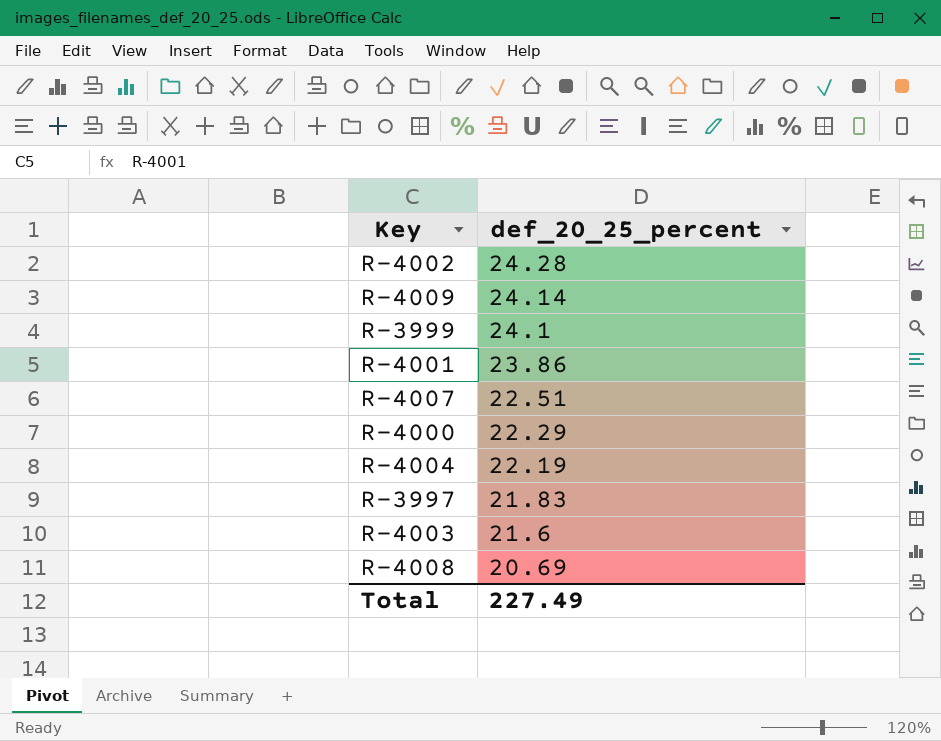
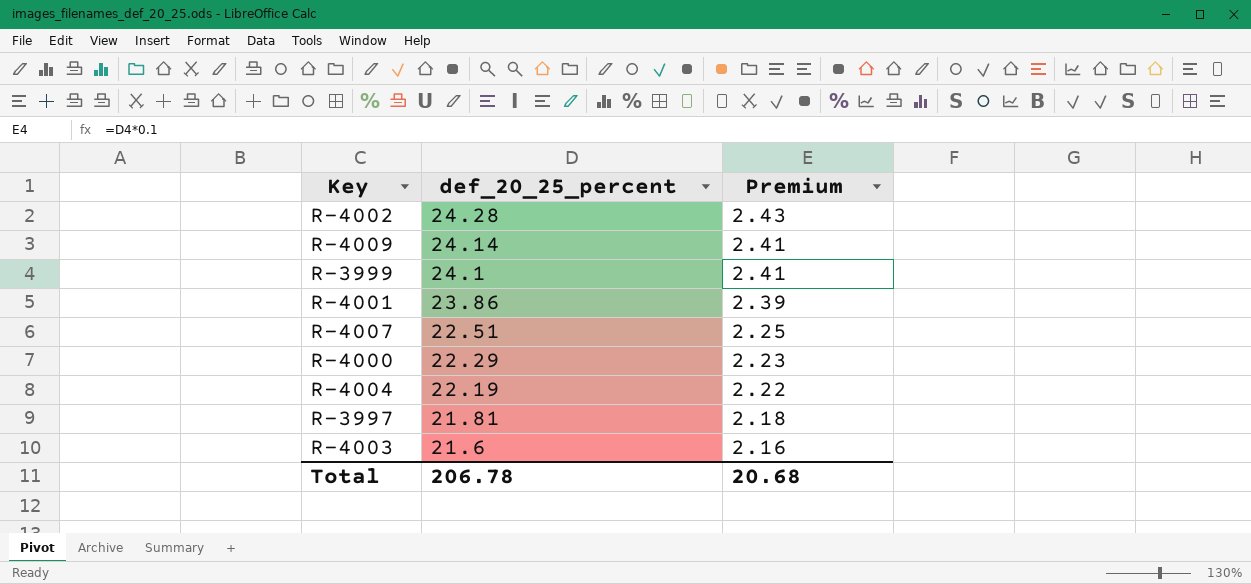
column Premium | formula: none -> [def_20_25_percent] * 0.1
row R-4008: 20.69 -> none
R-3997 | def_20_25_percent: 21.83 -> 21.81
Total | def_20_25_percent: 227.49 -> 206.78

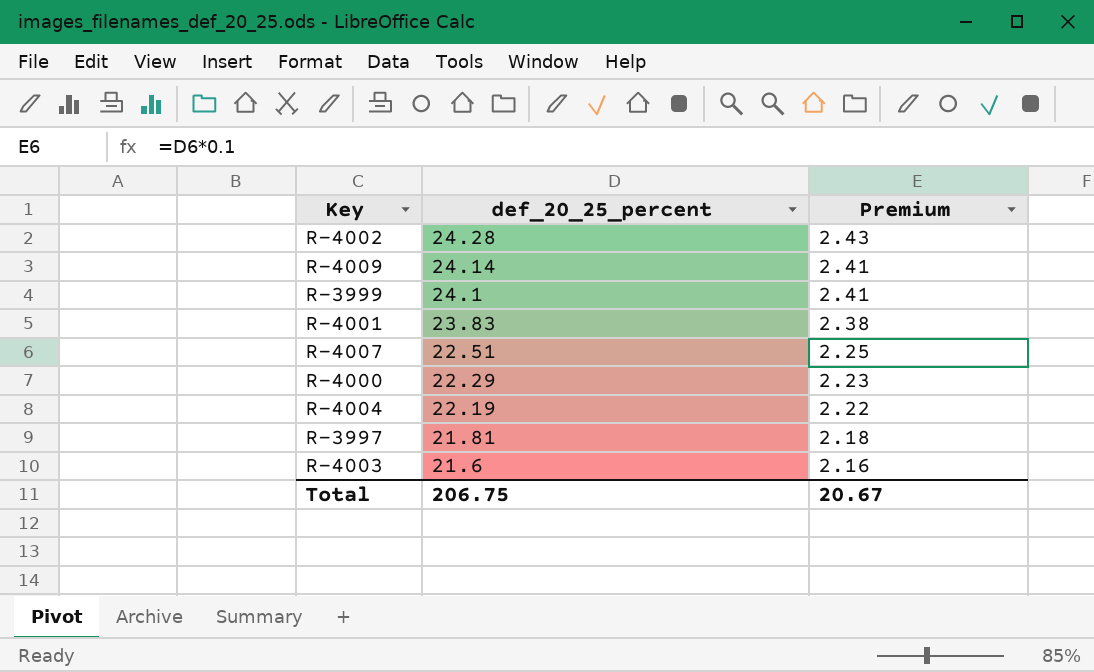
R-4001 | def_20_25_percent: 23.86 -> 23.83
R-4001 | Premium: 2.39 -> 2.38
Total | def_20_25_percent: 206.78 -> 206.75
Total | Premium: 20.68 -> 20.67

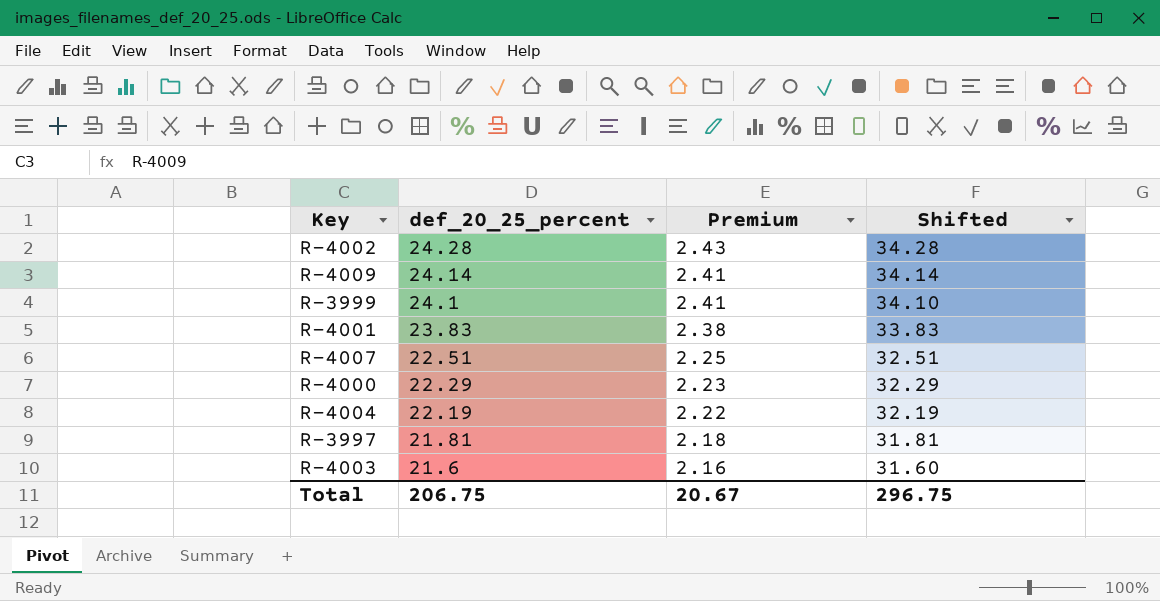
column Shifted | formula: none -> [def_20_25_percent] + 10

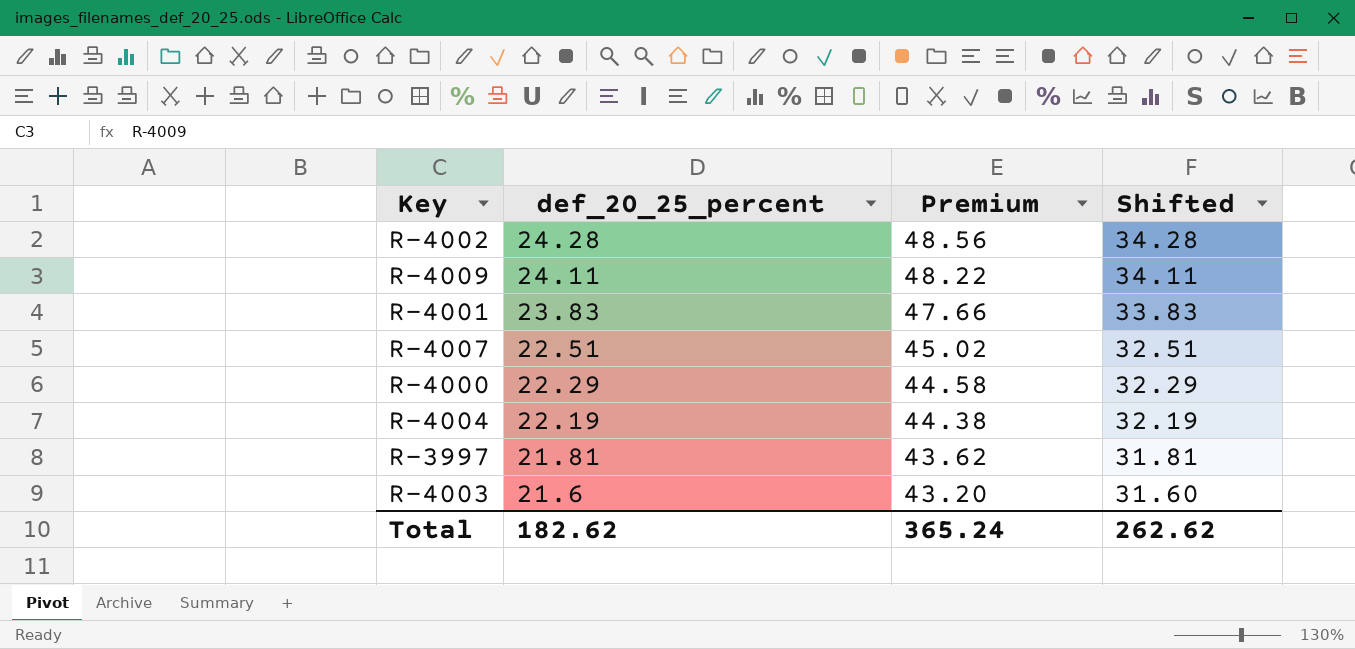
column Premium | formula: [def_20_25_percent] * 0.1 -> [def_20_25_percent] * 2
row R-3999: 24.1 | 2.41 | 34.10 -> none
R-4009 | def_20_25_percent: 24.14 -> 24.11
R-4009 | Shifted: 34.14 -> 34.11
Total | def_20_25_percent: 206.75 -> 182.62
Total | Premium: 20.67 -> 365.24
Total | Shifted: 296.75 -> 262.62

